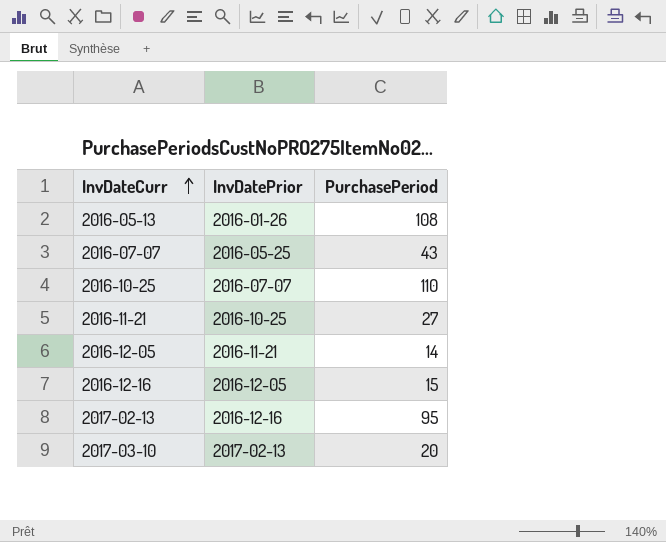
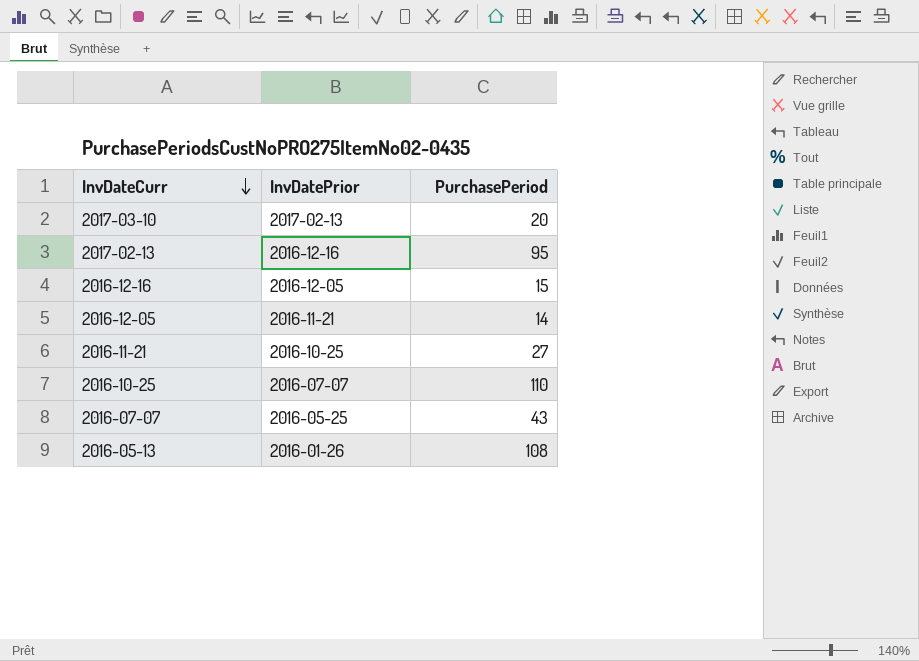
row order: InvDateCurr ascending -> InvDateCurr descending

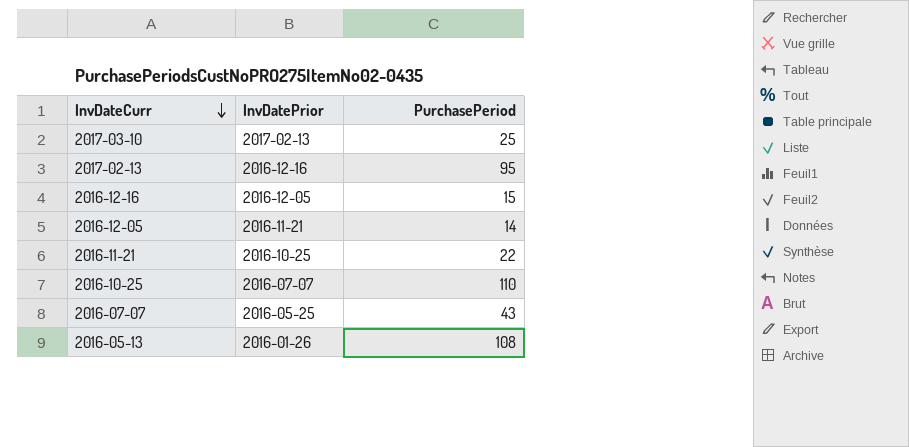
2017-03-10 | PurchasePeriod: 20 -> 25
2016-11-21 | PurchasePeriod: 27 -> 22

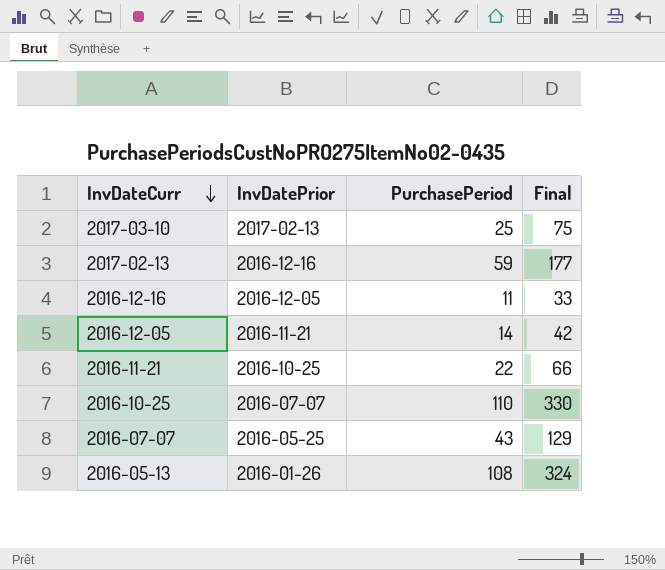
column Final | formula: none -> [PurchasePeriod] * 3
2017-02-13 | PurchasePeriod: 95 -> 59
2016-12-16 | PurchasePeriod: 15 -> 11

